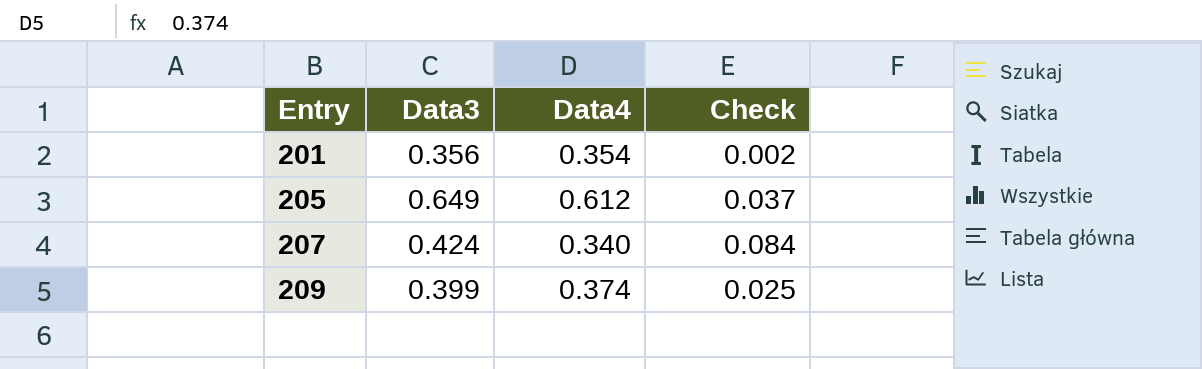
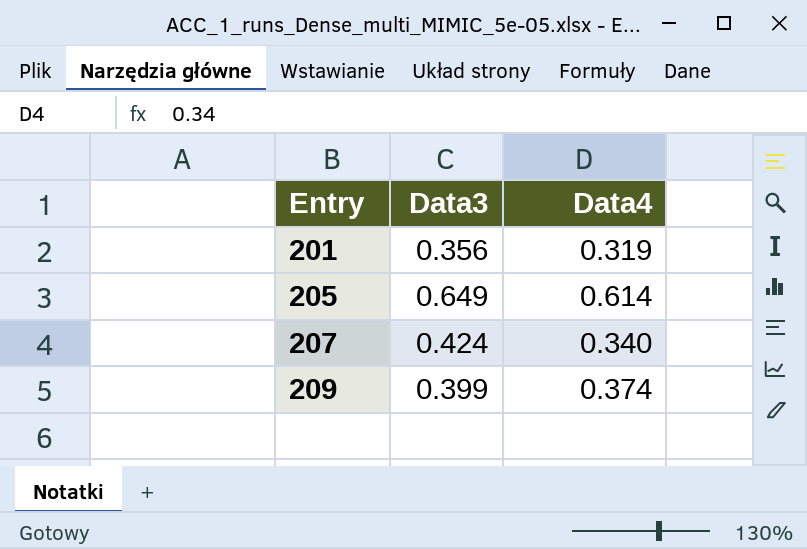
column Check | formula: [Data3] - [Data4] -> none
201 | Data4: 0.354 -> 0.319
205 | Data4: 0.612 -> 0.614

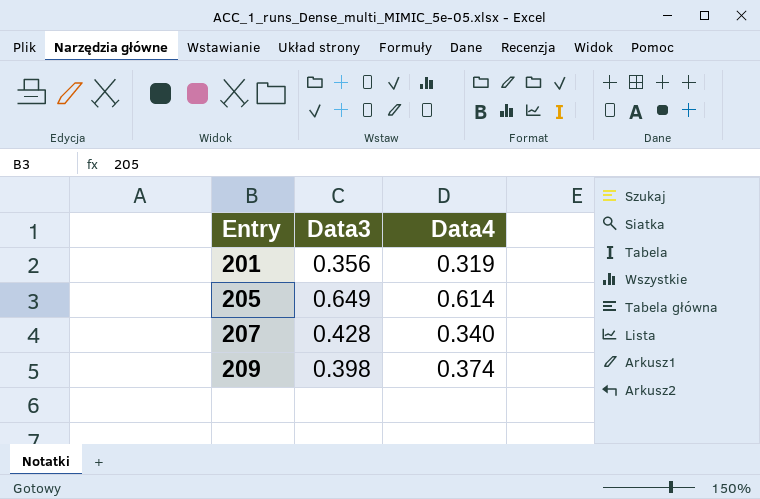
207 | Data3: 0.424 -> 0.428
209 | Data3: 0.399 -> 0.398

